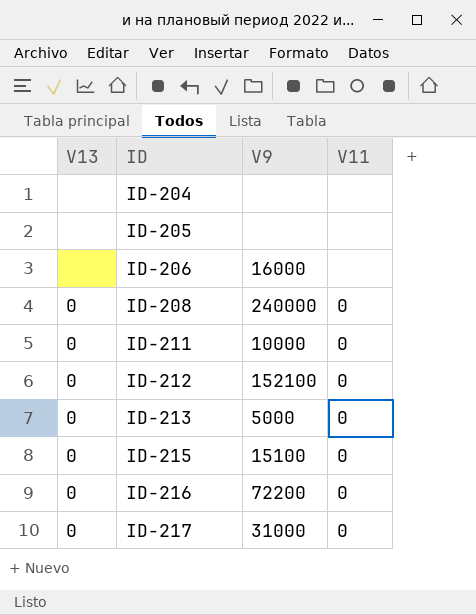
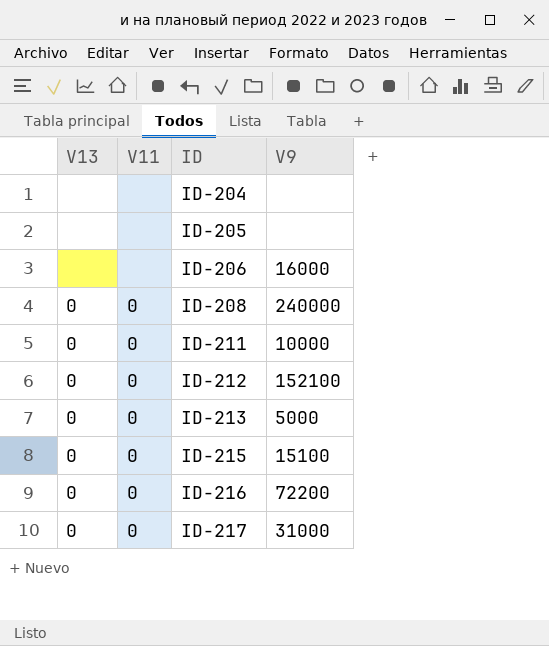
column V11 | position: 4 -> 2

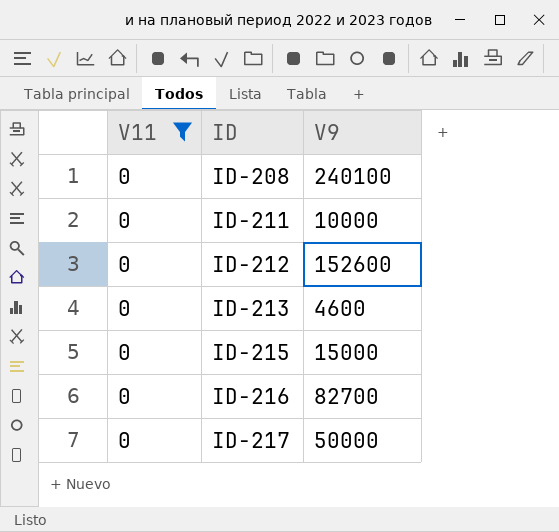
filter: none -> V11 = 0
column V13 | position: 1 -> none
ID-208 | V9: 240000 -> 240100
ID-212 | V9: 152100 -> 152600
ID-213 | V9: 5000 -> 4600
ID-215 | V9: 15100 -> 15000
ID-216 | V9: 72200 -> 82700
ID-217 | V9: 31000 -> 50000

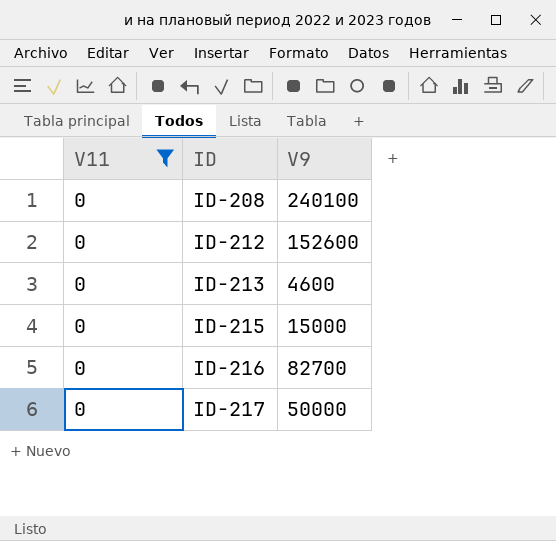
row ID-211: 0 | 10000 -> none

